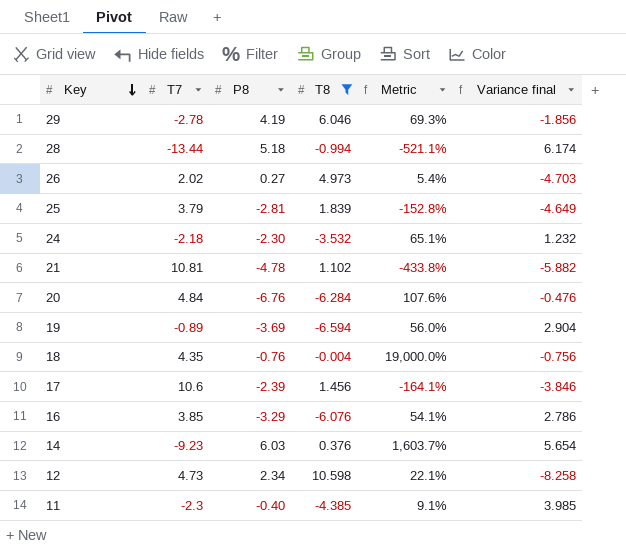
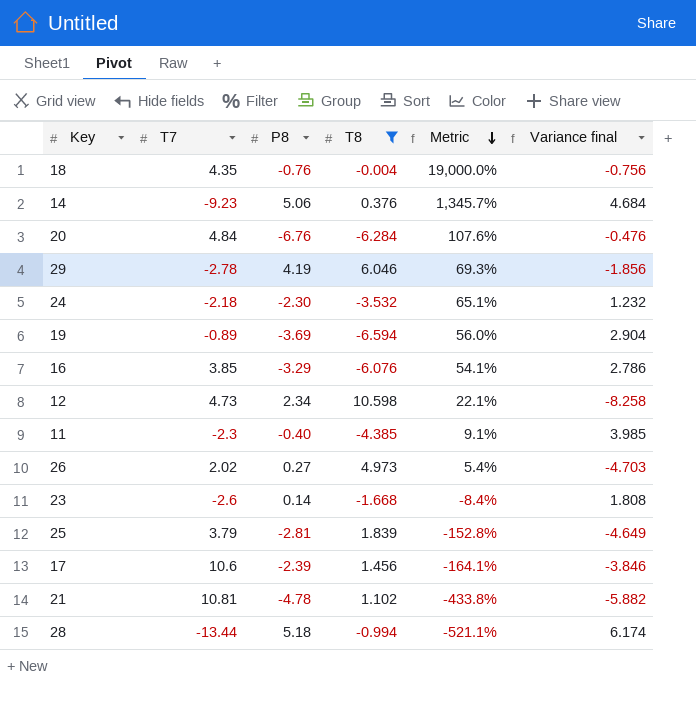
row order: Key descending -> Metric descending
14 | P8: 6.03 -> 5.06
14 | Metric: 1,603.7% -> 1,345.7%
14 | Variance final: 5.654 -> 4.684
row 23: none -> -2.6 | 0.14 | -1.668 | -8.4% | 1.808

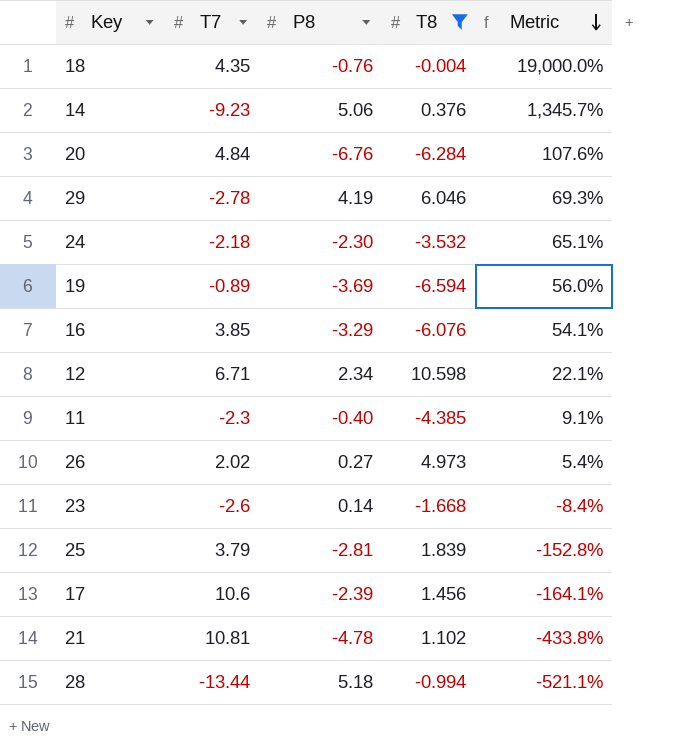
column Variance final | formula: [P8] - [T8] -> none
12 | T7: 4.73 -> 6.71

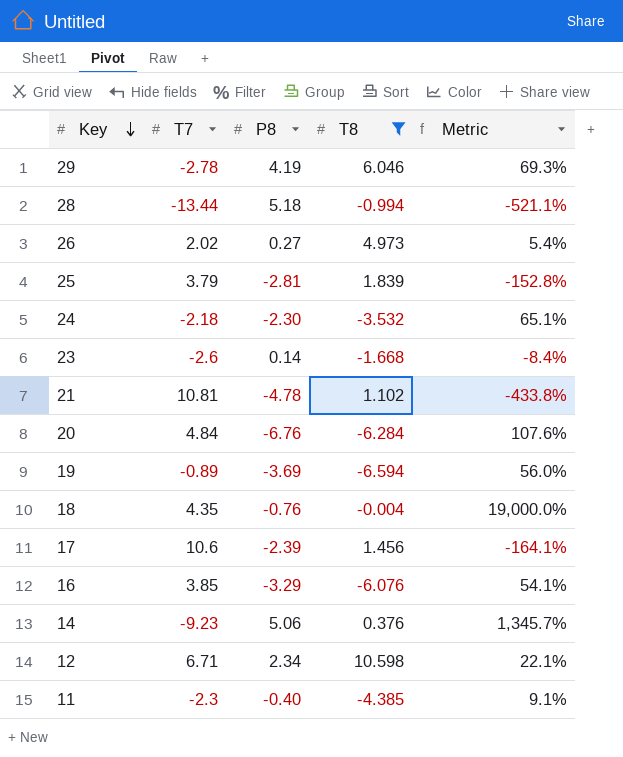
row order: Metric descending -> Key descending

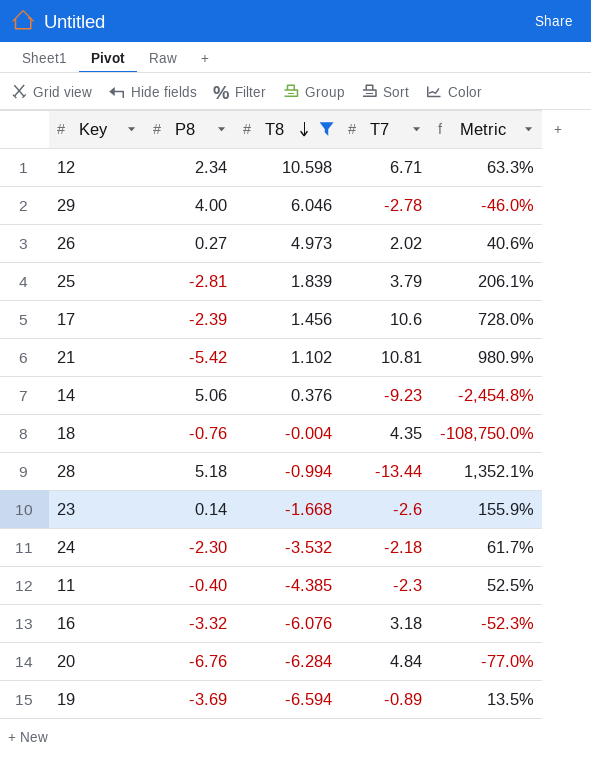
row order: Key descending -> T8 descending
column T7 | position: 2 -> 4
column Metric | formula: [P8] / [T8] -> [T7] / [T8]
29 | P8: 4.19 -> 4.00
21 | P8: -4.78 -> -5.42
16 | P8: -3.29 -> -3.32
16 | T7: 3.85 -> 3.18

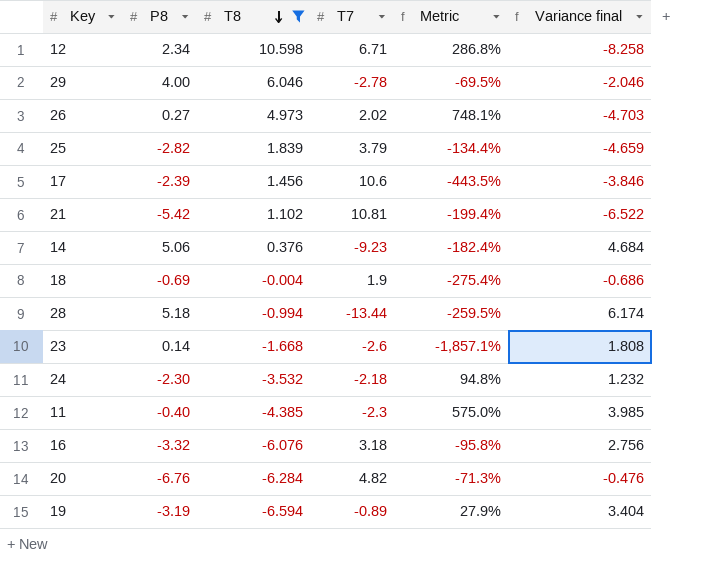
column Metric | formula: [T7] / [T8] -> [T7] / [P8]
column Variance final | formula: none -> [P8] - [T8]
25 | P8: -2.81 -> -2.82
18 | P8: -0.76 -> -0.69
18 | T7: 4.35 -> 1.9
20 | T7: 4.84 -> 4.82
19 | P8: -3.69 -> -3.19

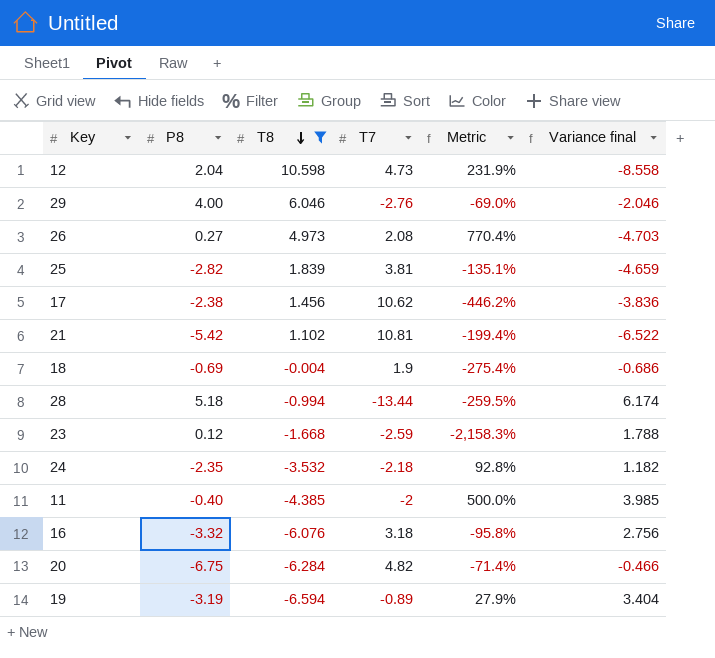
row 14: 5.06 | 0.376 | -9.23 | -182.4% | 4.684 -> none
12 | P8: 2.34 -> 2.04
12 | T7: 6.71 -> 4.73
12 | Metric: 286.8% -> 231.9%
12 | Variance final: -8.258 -> -8.558
29 | T7: -2.78 -> -2.76
29 | Metric: -69.5% -> -69.0%
26 | T7: 2.02 -> 2.08
26 | Metric: 748.1% -> 770.4%
25 | T7: 3.79 -> 3.81
25 | Metric: -134.4% -> -135.1%
17 | P8: -2.39 -> -2.38
17 | T7: 10.6 -> 10.62
17 | Metric: -443.5% -> -446.2%
17 | Variance final: -3.846 -> -3.836
23 | P8: 0.14 -> 0.12
23 | T7: -2.6 -> -2.59
23 | Metric: -1,857.1% -> -2,158.3%
23 | Variance final: 1.808 -> 1.788
24 | P8: -2.30 -> -2.35
24 | Metric: 94.8% -> 92.8%
24 | Variance final: 1.232 -> 1.182
11 | T7: -2.3 -> -2
11 | Metric: 575.0% -> 500.0%
20 | P8: -6.76 -> -6.75
20 | Metric: -71.3% -> -71.4%
20 | Variance final: -0.476 -> -0.466

